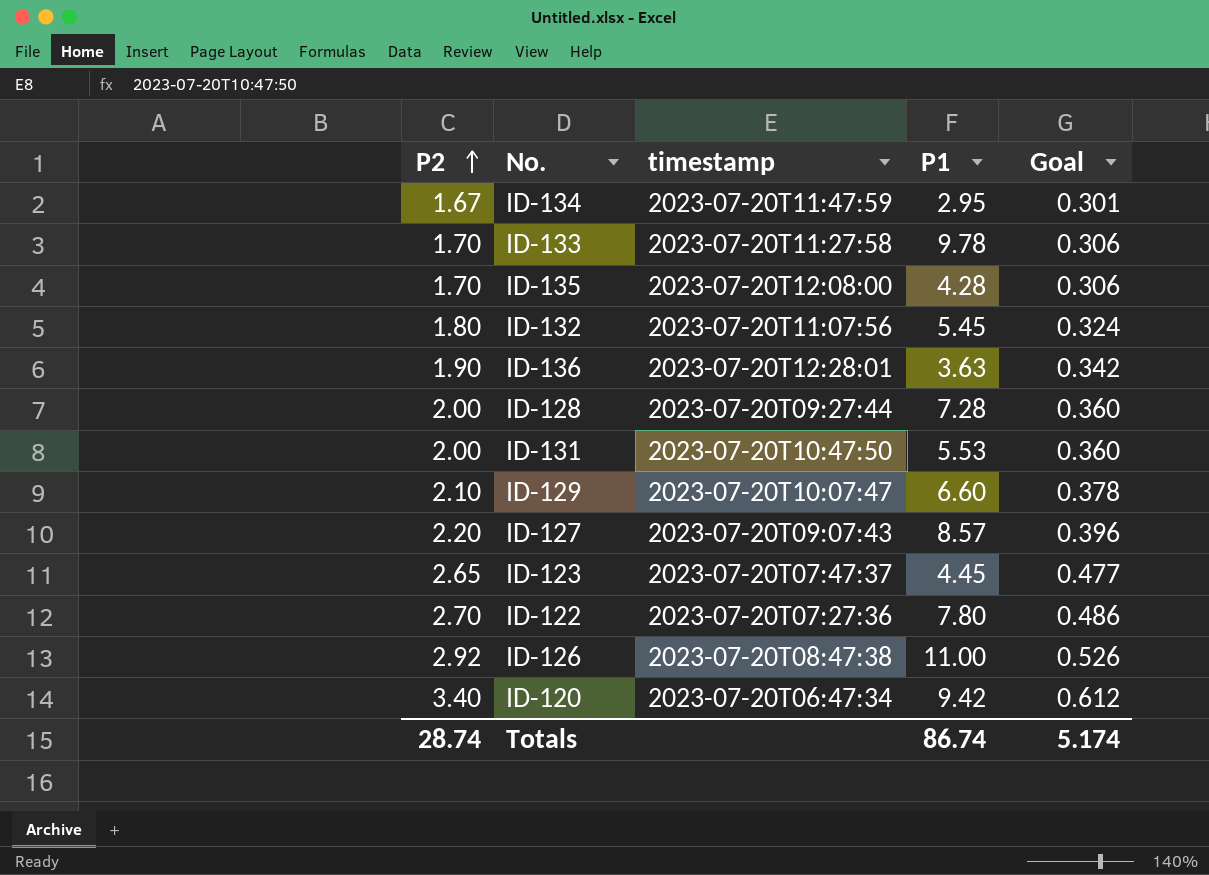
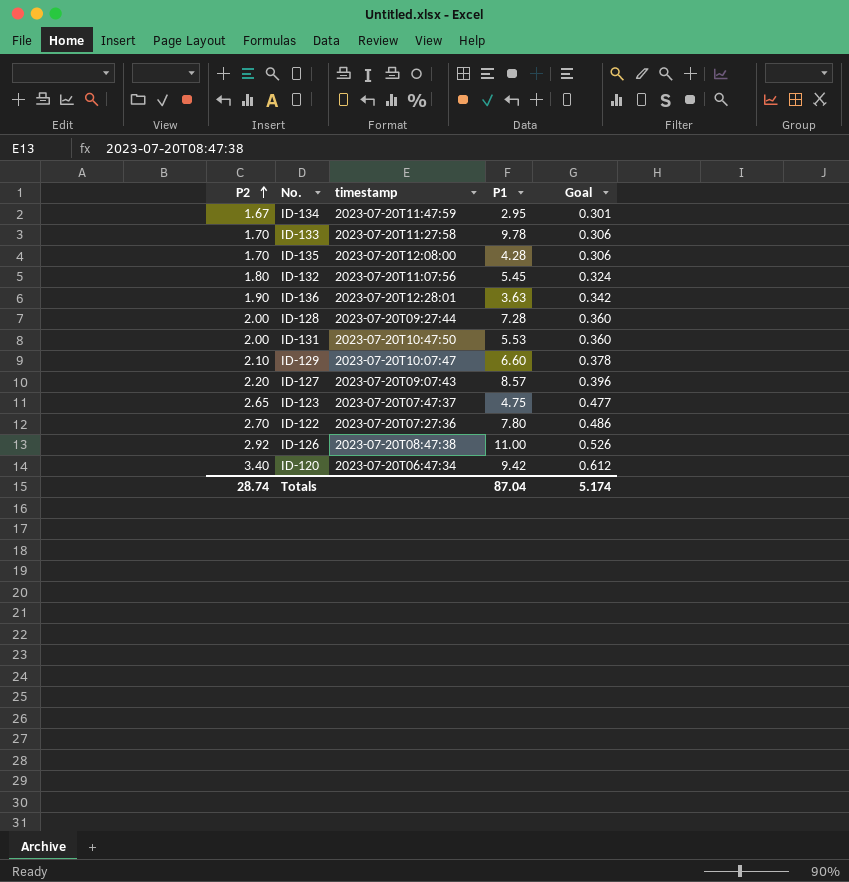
ID-123 | P1: 4.45 -> 4.75
Totals | P1: 86.74 -> 87.04

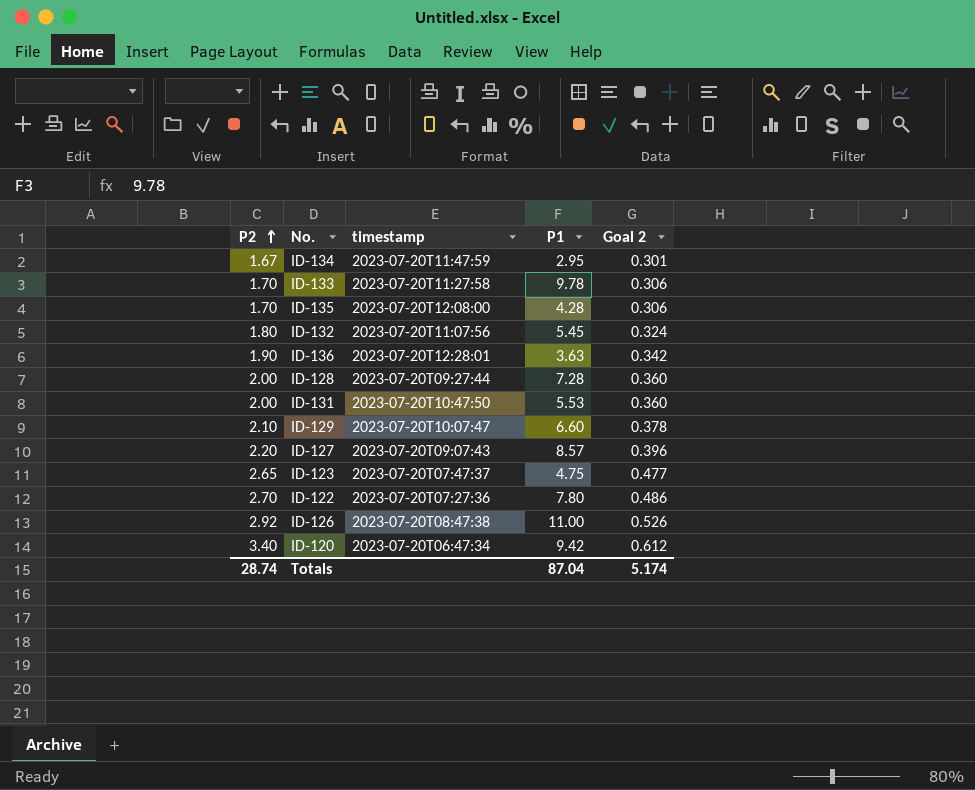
column name: Goal -> Goal 2

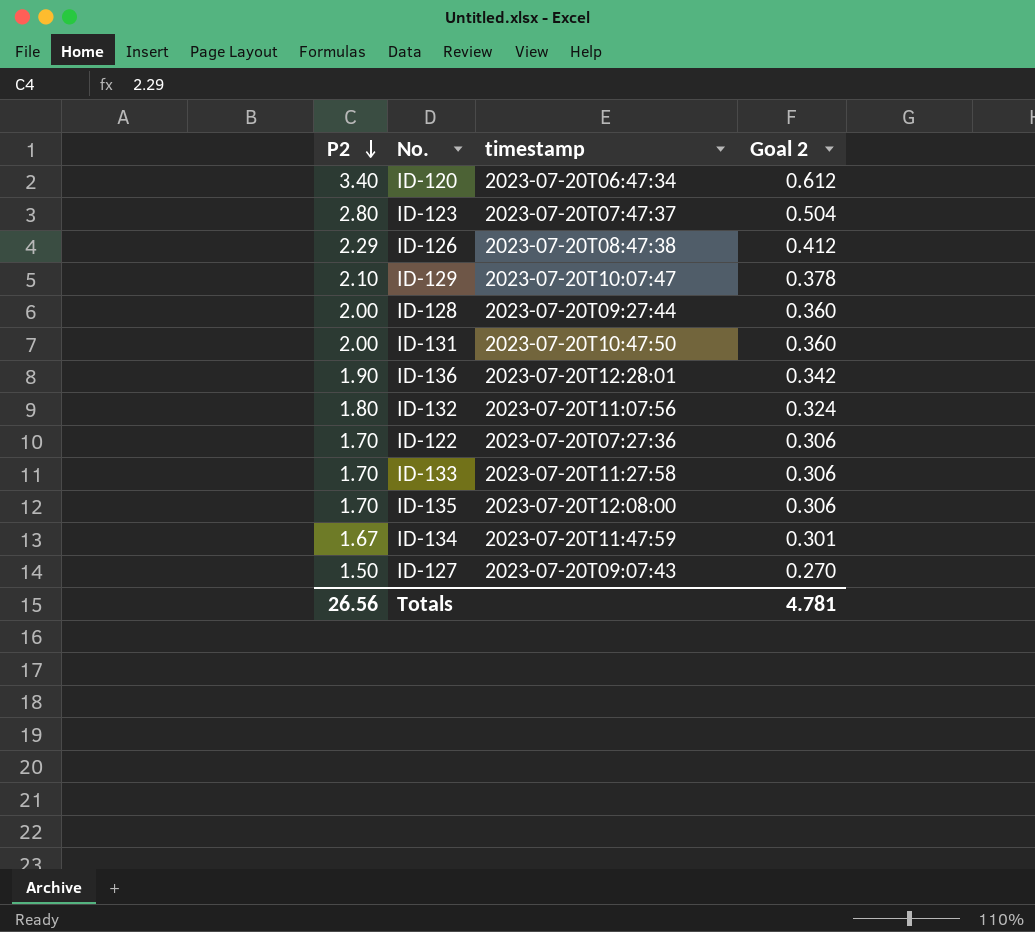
row order: P2 ascending -> P2 descending
column P1 | position: 4 -> none
ID-123 | P2: 2.65 -> 2.80
ID-123 | Goal 2: 0.477 -> 0.504
ID-126 | P2: 2.92 -> 2.29
ID-126 | Goal 2: 0.526 -> 0.412
ID-122 | P2: 2.70 -> 1.70
ID-122 | Goal 2: 0.486 -> 0.306
ID-127 | P2: 2.20 -> 1.50
ID-127 | Goal 2: 0.396 -> 0.270
Totals | P2: 28.74 -> 26.56
Totals | Goal 2: 5.174 -> 4.781

